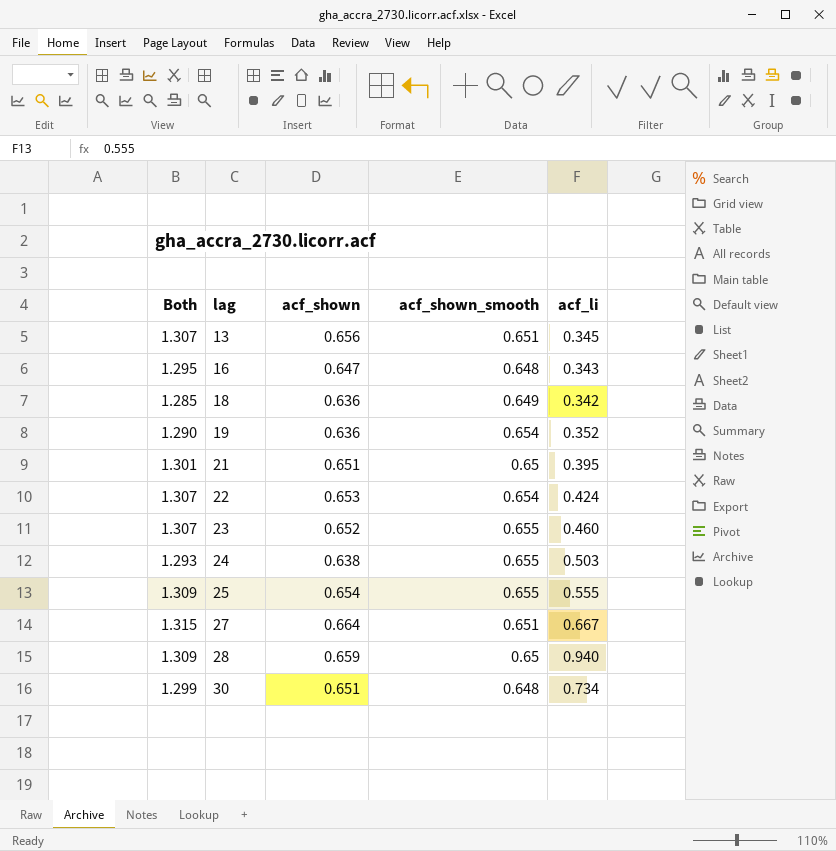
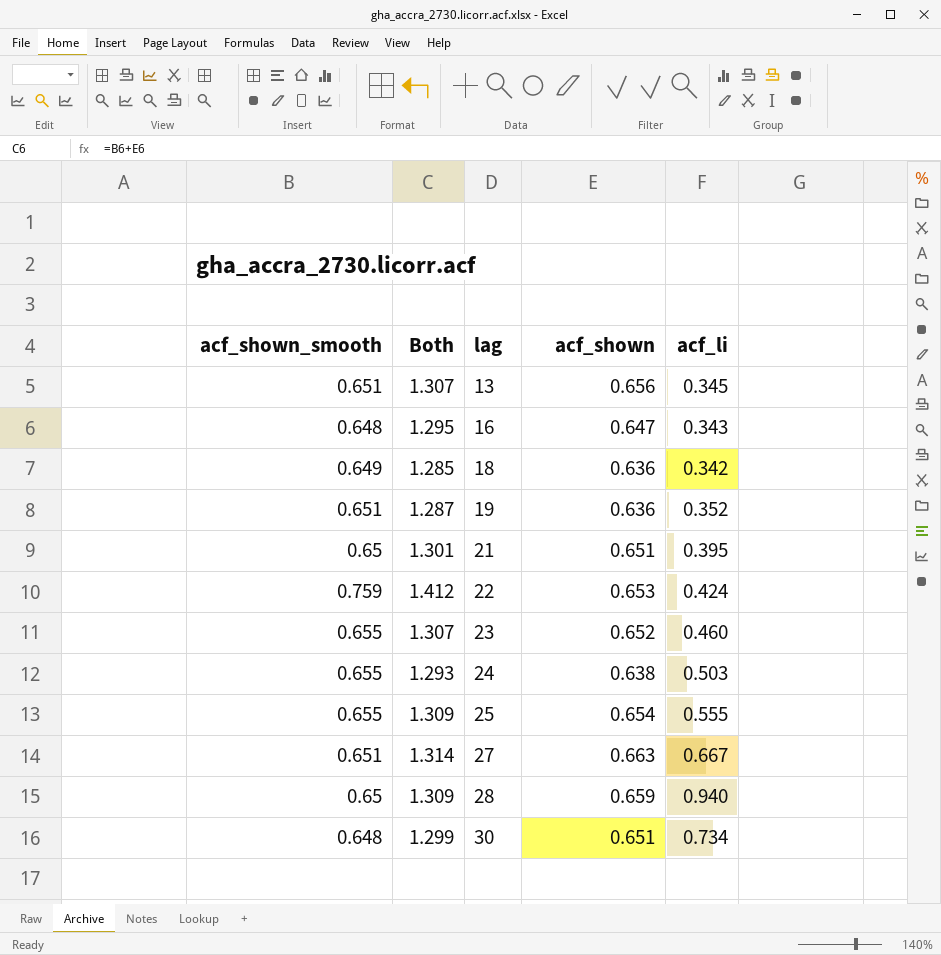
column acf_shown_smooth | position: 4 -> 1
19 | acf_shown_smooth: 0.654 -> 0.651
19 | Both: 1.290 -> 1.287
22 | acf_shown_smooth: 0.654 -> 0.759
22 | Both: 1.307 -> 1.412
27 | Both: 1.315 -> 1.314
27 | acf_shown: 0.664 -> 0.663

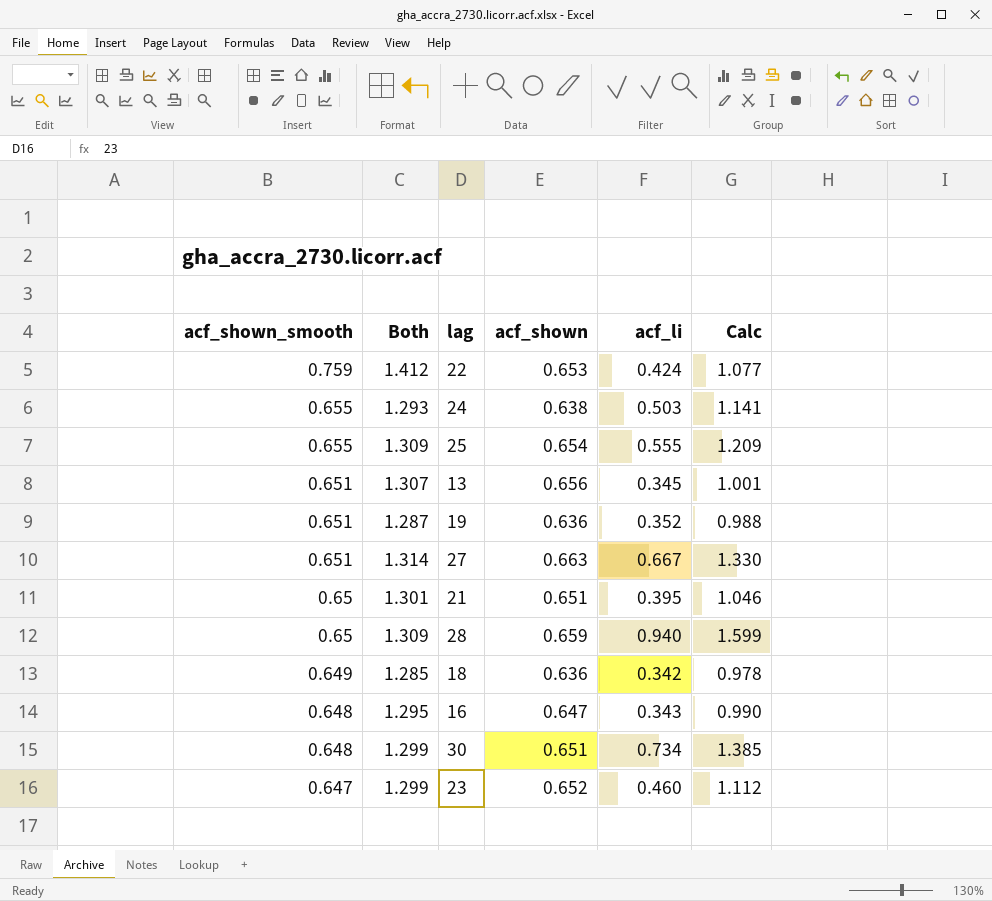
row order: lag ascending -> acf_shown_smooth descending
column Calc | formula: none -> [acf_shown] + [acf_li]
23 | acf_shown_smooth: 0.655 -> 0.647
23 | Both: 1.307 -> 1.299

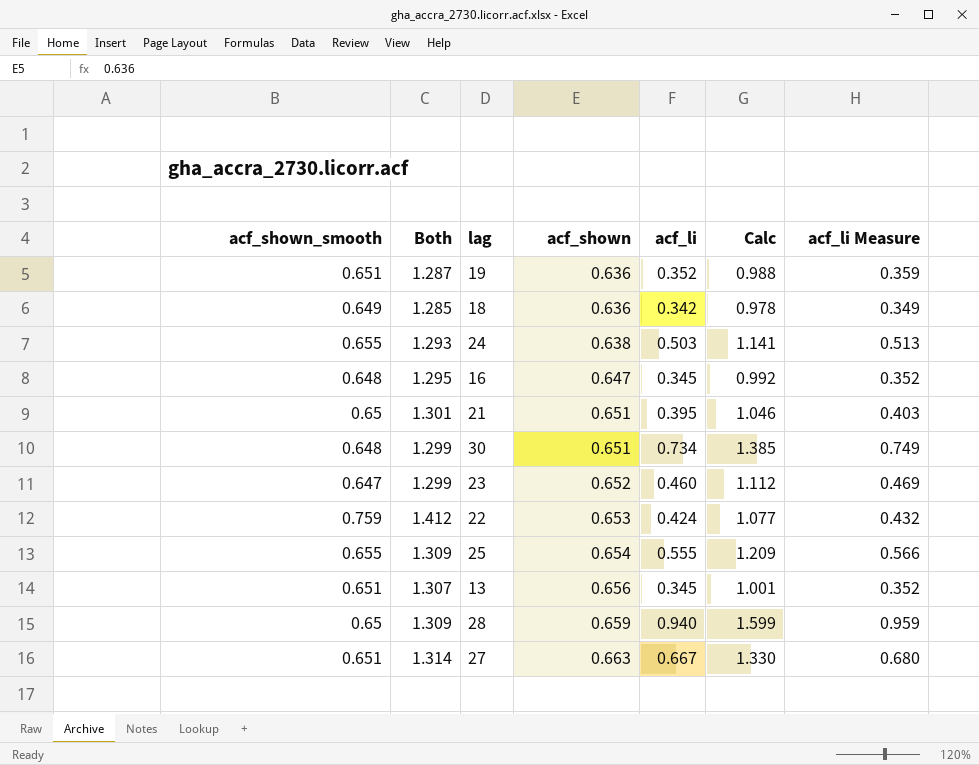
row order: acf_shown_smooth descending -> acf_shown ascending
column acf_li Measure | formula: none -> [acf_li] * 1.02
16 | acf_li: 0.343 -> 0.345
16 | Calc: 0.990 -> 0.992

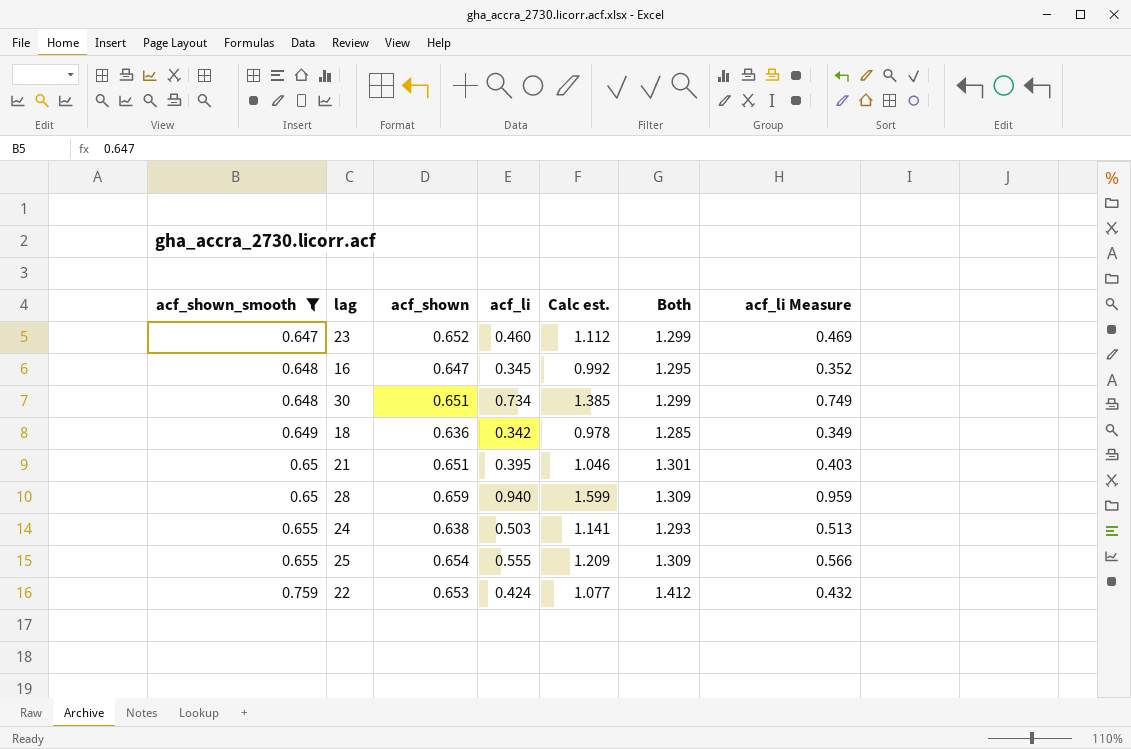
filter: none -> acf_shown_smooth != 0.651
row order: acf_shown ascending -> acf_shown_smooth ascending
column name: Calc -> Calc est.
column Both | position: 2 -> 6

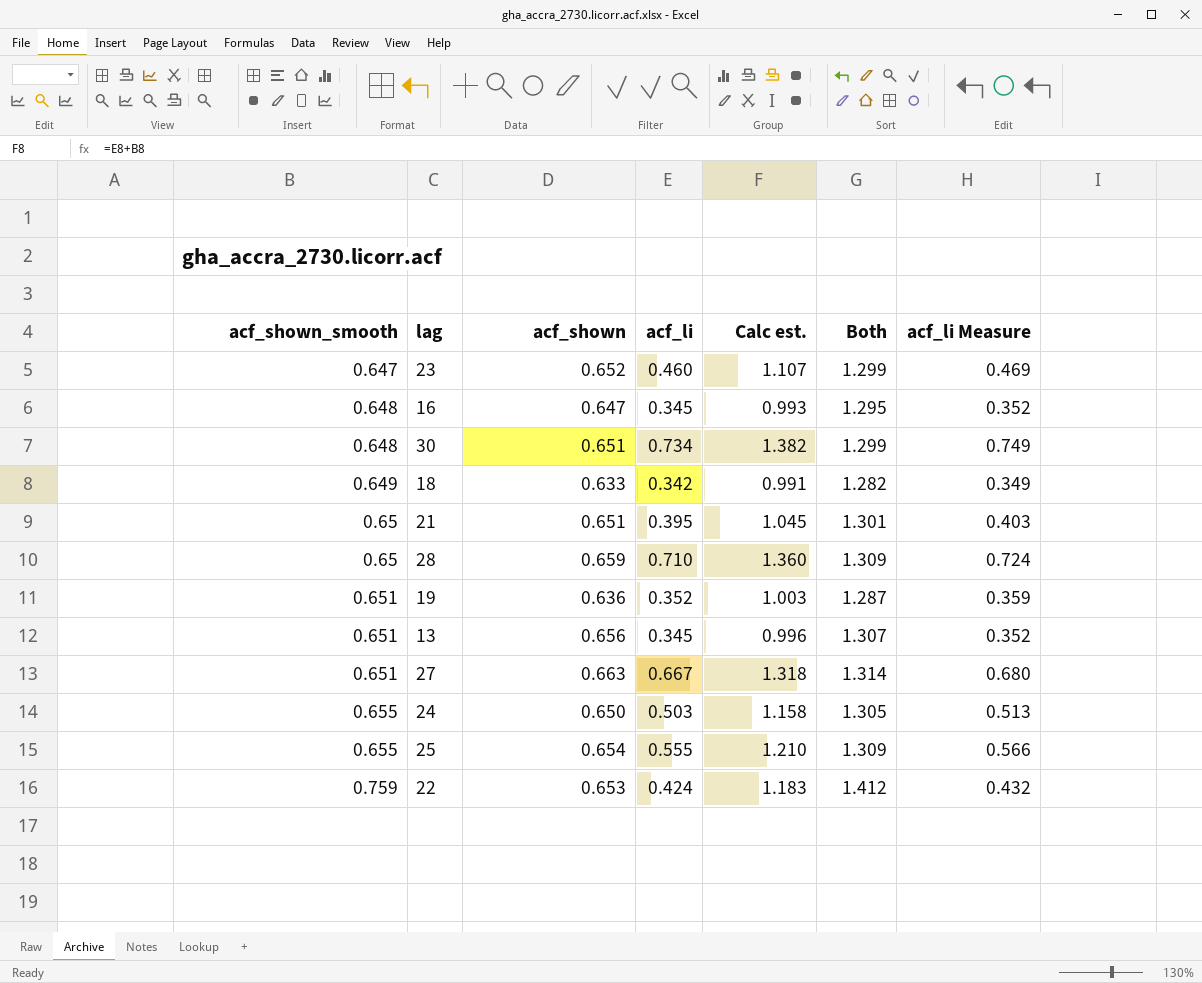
filter: acf_shown_smooth != 0.651 -> none
column Calc est. | formula: [acf_shown] + [acf_li] -> [acf_shown_smooth] + [acf_li]
18 | acf_shown: 0.636 -> 0.633
18 | Both: 1.285 -> 1.282
28 | acf_li: 0.940 -> 0.710
28 | acf_li Measure: 0.959 -> 0.724
24 | acf_shown: 0.638 -> 0.650
24 | Both: 1.293 -> 1.305

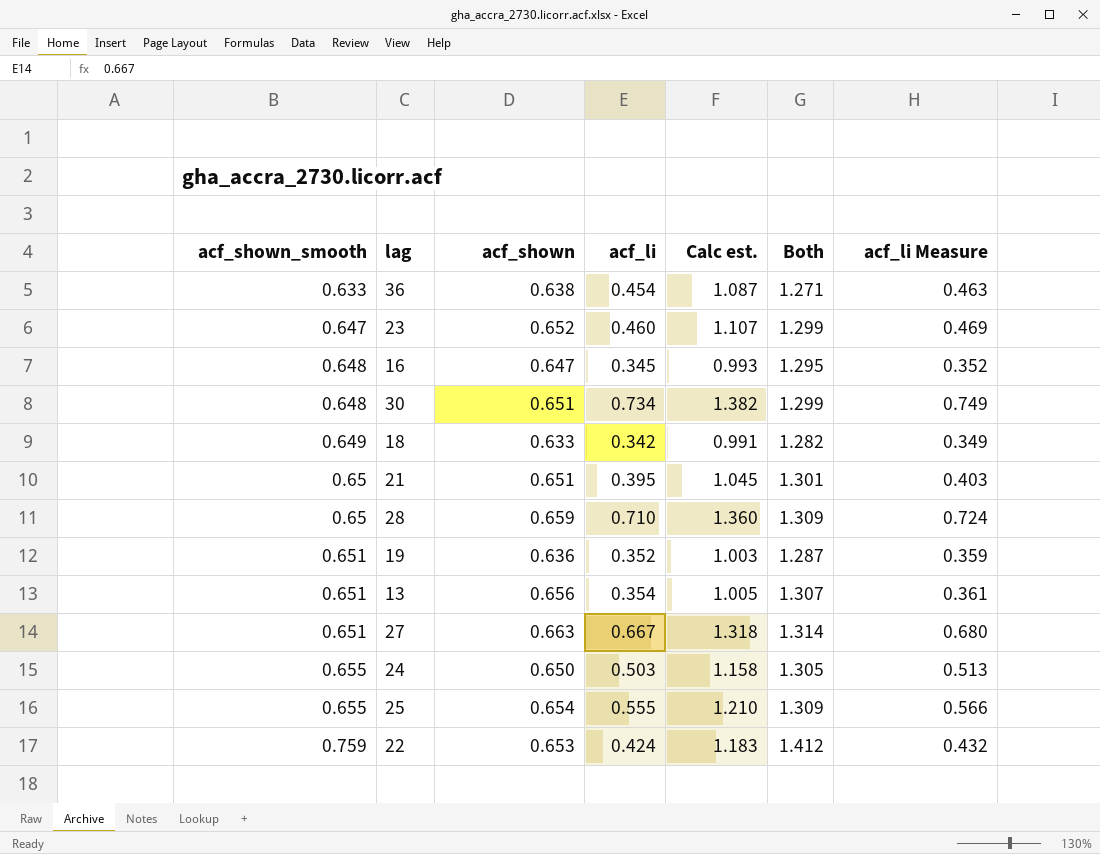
row 36: none -> 0.633 | 0.638 | 0.454 | 1.087 | 1.271 | 0.463
13 | acf_li: 0.345 -> 0.354
13 | Calc est.: 0.996 -> 1.005
13 | acf_li Measure: 0.352 -> 0.361

